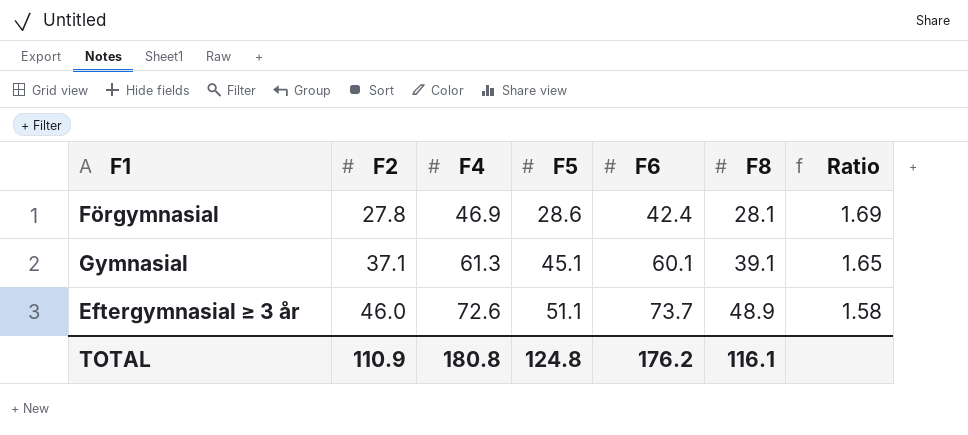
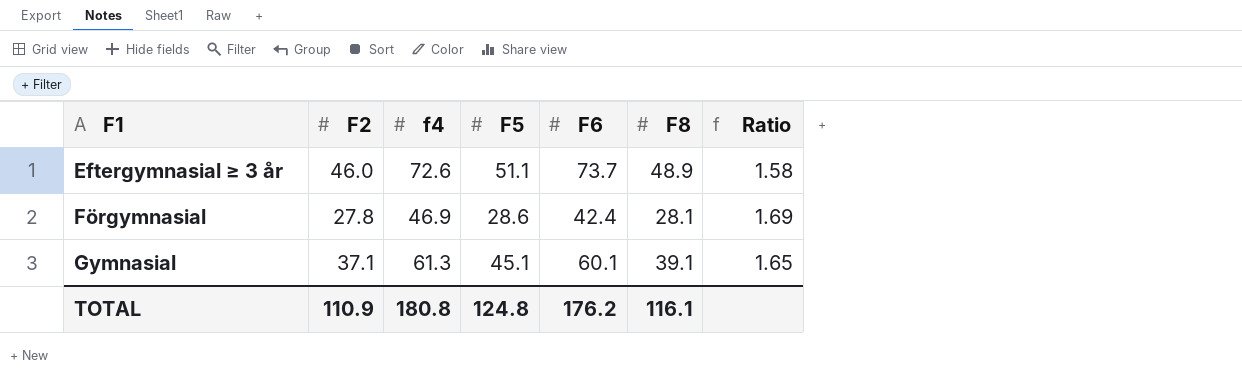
row order: F2 ascending -> F1 ascending
column name: F4 -> f4

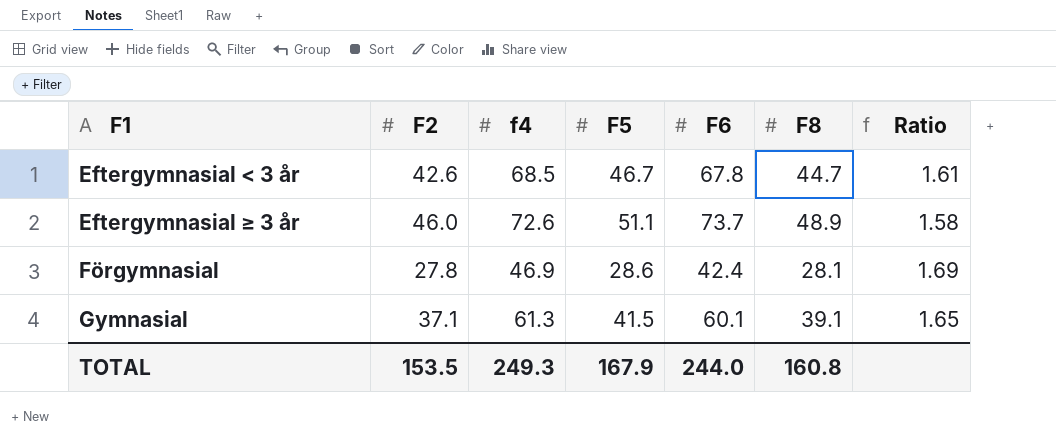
row Eftergymnasial < 3 år: none -> 42.6 | 68.5 | 46.7 | 67.8 | 44.7 | 1.61
Gymnasial | F5: 45.1 -> 41.5
TOTAL | F2: 110.9 -> 153.5
TOTAL | f4: 180.8 -> 249.3
TOTAL | F5: 124.8 -> 167.9
TOTAL | F6: 176.2 -> 244.0
TOTAL | F8: 116.1 -> 160.8

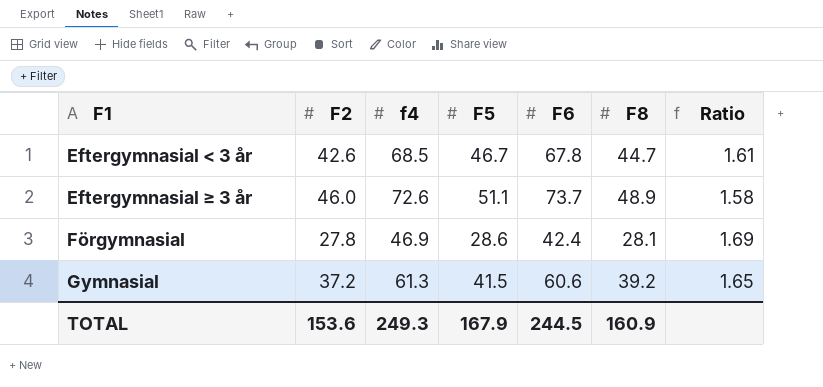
Gymnasial | F2: 37.1 -> 37.2
Gymnasial | F6: 60.1 -> 60.6
Gymnasial | F8: 39.1 -> 39.2
TOTAL | F2: 153.5 -> 153.6
TOTAL | F6: 244.0 -> 244.5
TOTAL | F8: 160.8 -> 160.9

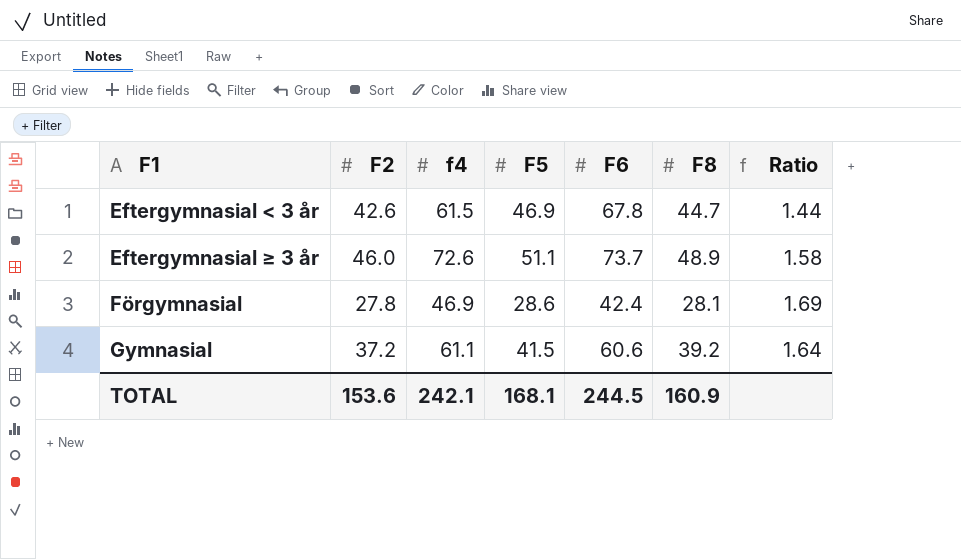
Eftergymnasial < 3 år | f4: 68.5 -> 61.5
Eftergymnasial < 3 år | F5: 46.7 -> 46.9
Eftergymnasial < 3 år | Ratio: 1.61 -> 1.44
Gymnasial | f4: 61.3 -> 61.1
Gymnasial | Ratio: 1.65 -> 1.64
TOTAL | f4: 249.3 -> 242.1
TOTAL | F5: 167.9 -> 168.1

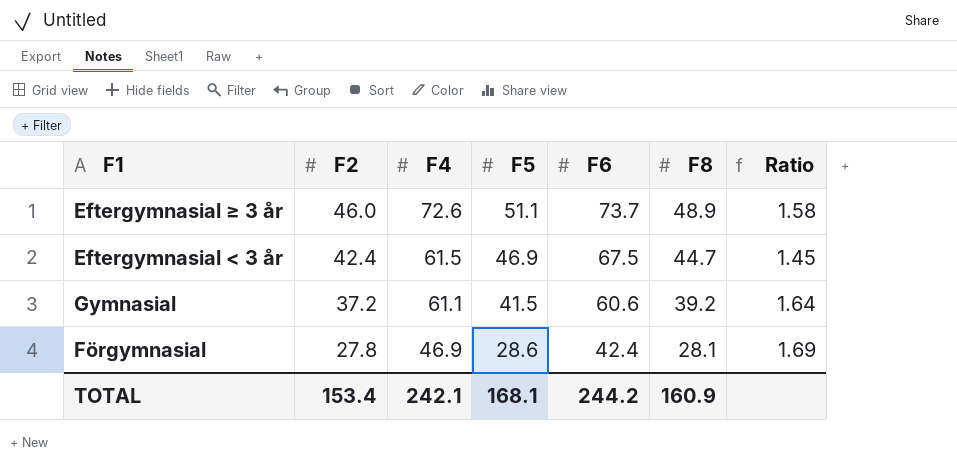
row order: F1 ascending -> F2 descending
column name: f4 -> F4
Eftergymnasial < 3 år | F2: 42.6 -> 42.4
Eftergymnasial < 3 år | F6: 67.8 -> 67.5
Eftergymnasial < 3 år | Ratio: 1.44 -> 1.45
TOTAL | F2: 153.6 -> 153.4
TOTAL | F6: 244.5 -> 244.2

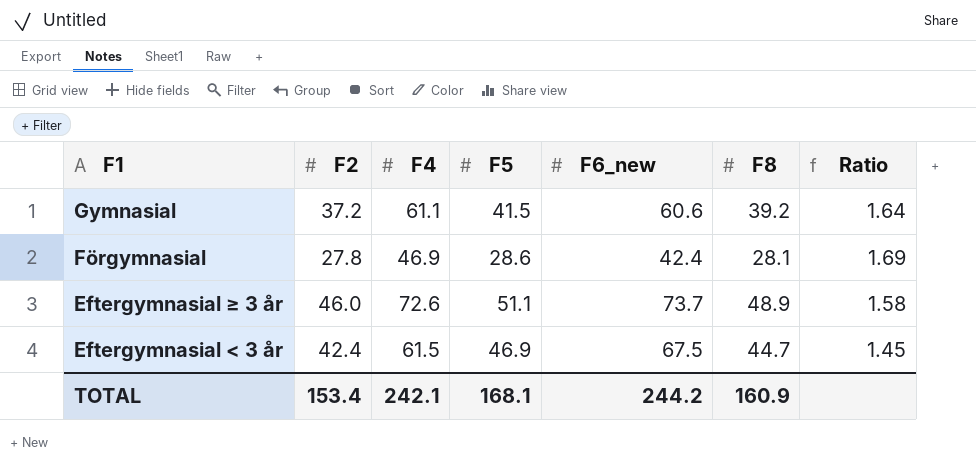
row order: F2 descending -> F1 descending
column name: F6 -> F6_new

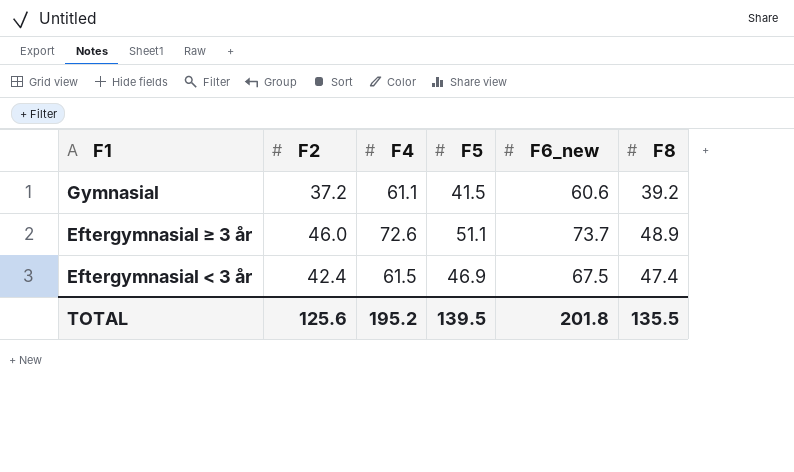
column Ratio | formula: [F4] / [F2] -> none
row Förgymnasial: 27.8 | 46.9 | 28.6 | 42.4 | 28.1 | 1.69 -> none
Eftergymnasial < 3 år | F8: 44.7 -> 47.4
TOTAL | F2: 153.4 -> 125.6
TOTAL | F4: 242.1 -> 195.2
TOTAL | F5: 168.1 -> 139.5
TOTAL | F6_new: 244.2 -> 201.8
TOTAL | F8: 160.9 -> 135.5

